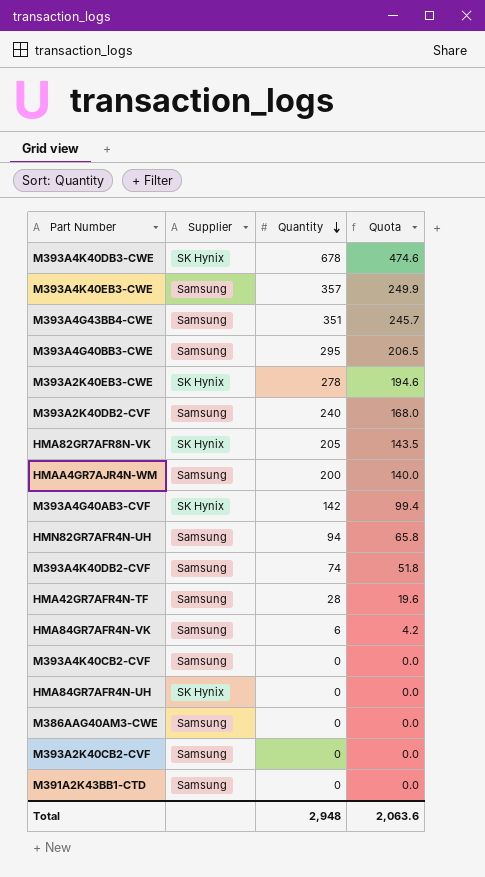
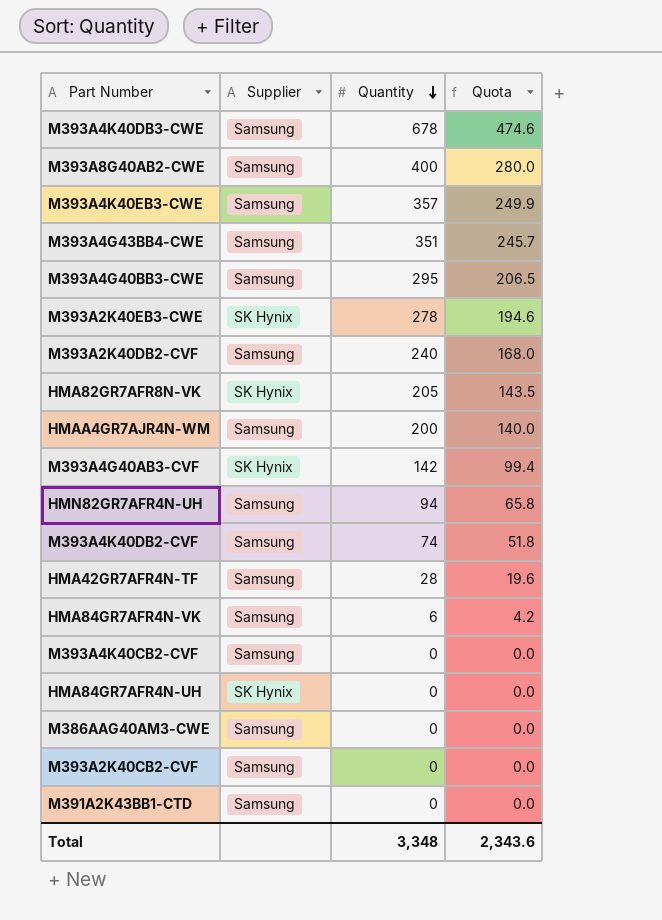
M393A4K40DB3-CWE | Supplier: SK Hynix -> Samsung
row M393A8G40AB2-CWE: none -> Samsung | 400 | 280.0
Total | Quantity: 2,948 -> 3,348
Total | Quota: 2,063.6 -> 2,343.6

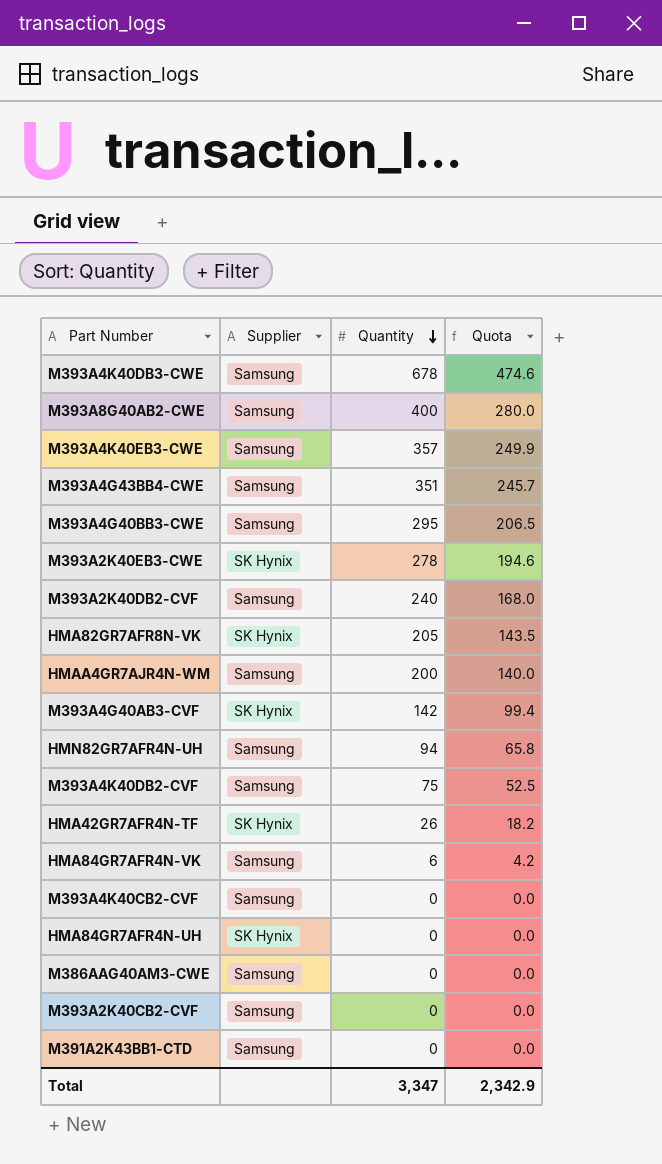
M393A4K40DB2-CVF | Quantity: 74 -> 75
M393A4K40DB2-CVF | Quota: 51.8 -> 52.5
HMA42GR7AFR4N-TF | Supplier: Samsung -> SK Hynix
HMA42GR7AFR4N-TF | Quantity: 28 -> 26
HMA42GR7AFR4N-TF | Quota: 19.6 -> 18.2
Total | Quantity: 3,348 -> 3,347
Total | Quota: 2,343.6 -> 2,342.9

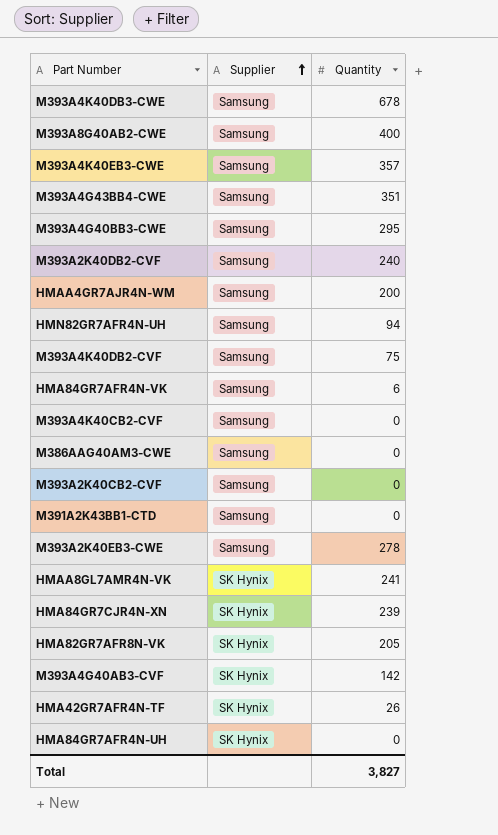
row order: Quantity descending -> Supplier ascending
column Quota | formula: [Quantity] * 0.7 -> none
M393A2K40EB3-CWE | Supplier: SK Hynix -> Samsung
row HMAA8GL7AMR4N-VK: none -> SK Hynix | 241
row HMA84GR7CJR4N-XN: none -> SK Hynix | 239
Total | Quantity: 3,347 -> 3,827

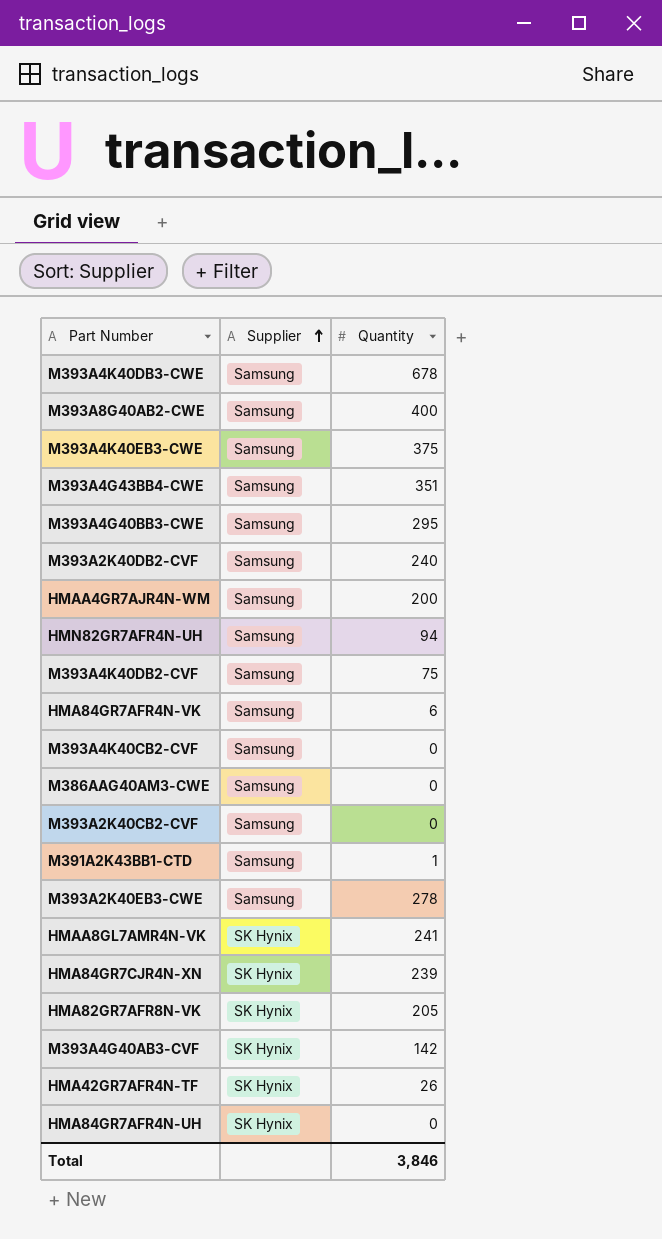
M393A4K40EB3-CWE | Quantity: 357 -> 375
M391A2K43BB1-CTD | Quantity: 0 -> 1
Total | Quantity: 3,827 -> 3,846

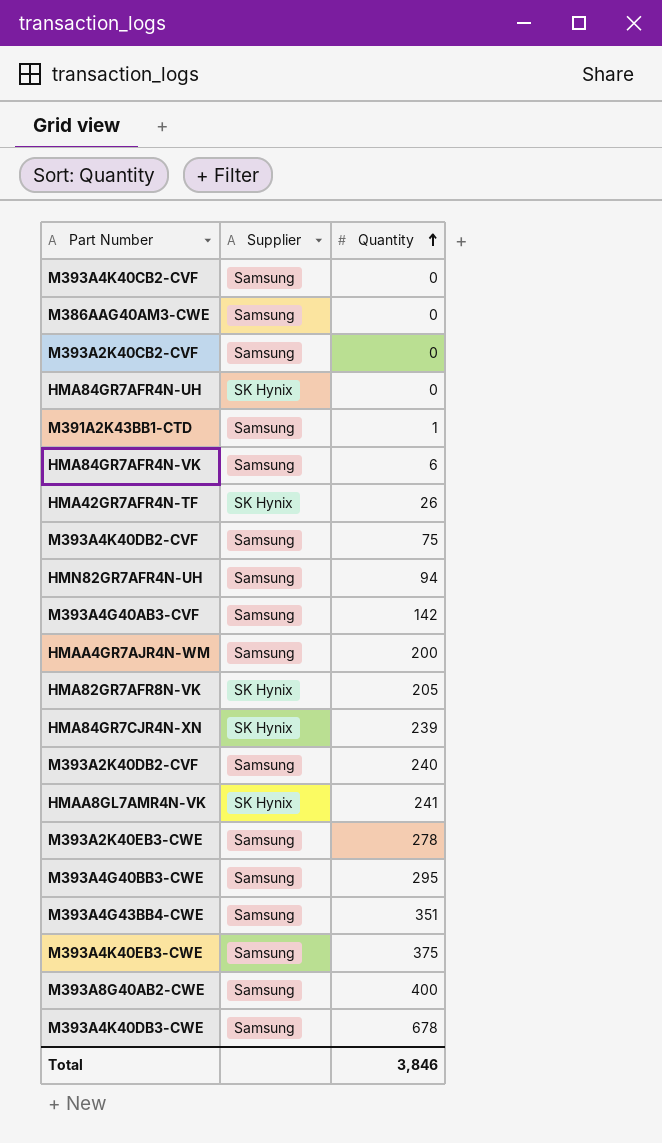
row order: Supplier ascending -> Quantity ascending
M393A4G40AB3-CVF | Supplier: SK Hynix -> Samsung

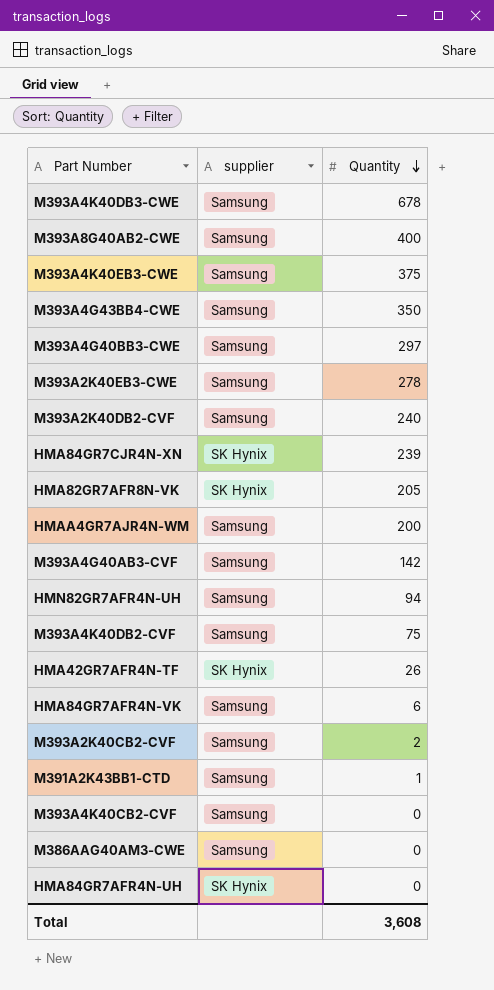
row order: Quantity ascending -> Quantity descending
column name: Supplier -> supplier
row HMAA8GL7AMR4N-VK: SK Hynix | 241 -> none
M393A4G43BB4-CWE | Quantity: 351 -> 350
M393A4G40BB3-CWE | Quantity: 295 -> 297
M393A2K40CB2-CVF | Quantity: 0 -> 2
Total | Quantity: 3,846 -> 3,608

